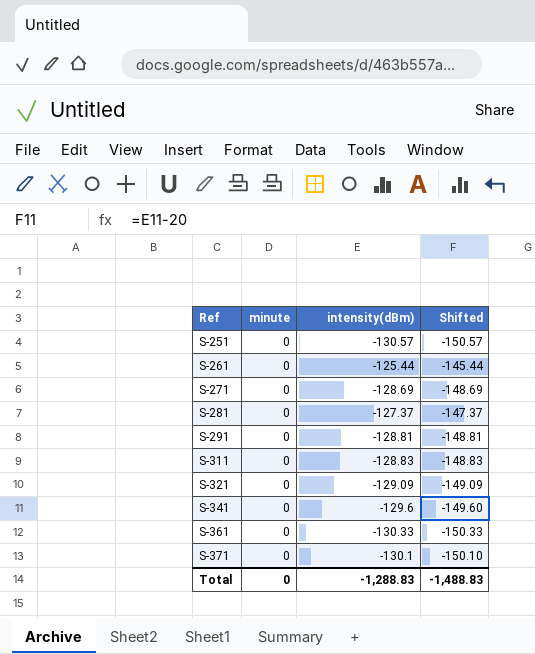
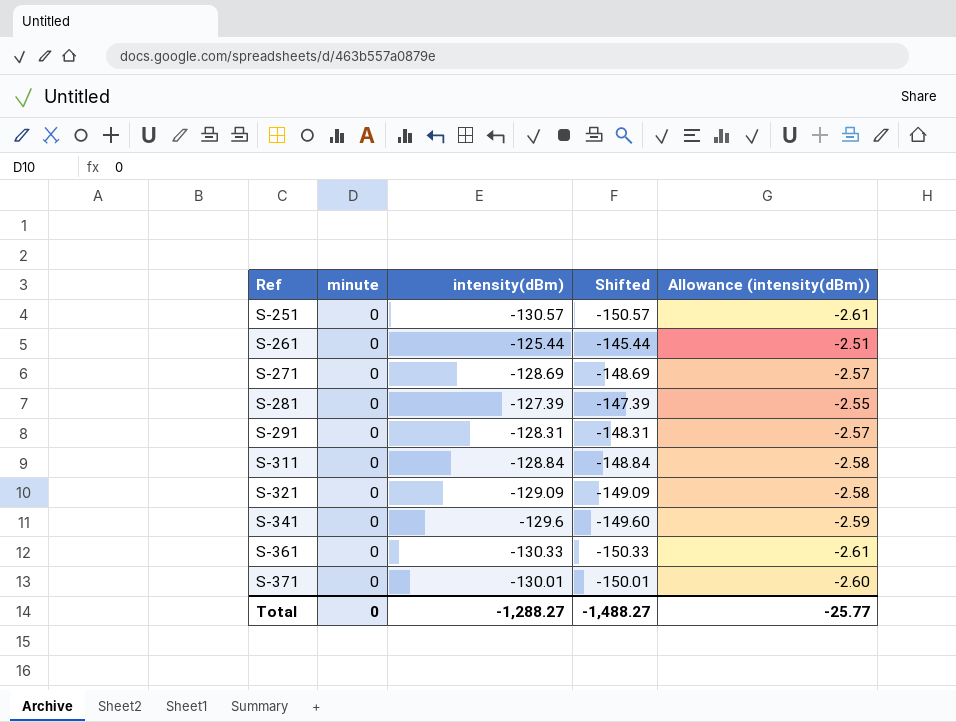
column Allowance (intensity(dBm)) | formula: none -> [intensity(dBm)] * 0.02
S-281 | intensity(dBm): -127.37 -> -127.39
S-281 | Shifted: -147.37 -> -147.39
S-291 | intensity(dBm): -128.81 -> -128.31
S-291 | Shifted: -148.81 -> -148.31
S-311 | intensity(dBm): -128.83 -> -128.84
S-311 | Shifted: -148.83 -> -148.84
S-371 | intensity(dBm): -130.1 -> -130.01
S-371 | Shifted: -150.10 -> -150.01
Total | intensity(dBm): -1,288.83 -> -1,288.27
Total | Shifted: -1,488.83 -> -1,488.27

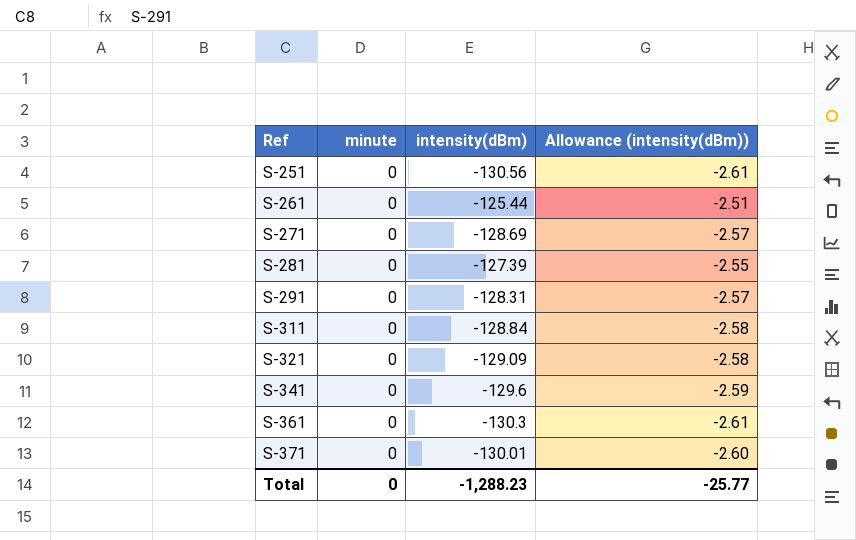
column Shifted | formula: [intensity(dBm)] - 20 -> none
S-251 | intensity(dBm): -130.57 -> -130.56
S-361 | intensity(dBm): -130.33 -> -130.3
Total | intensity(dBm): -1,288.27 -> -1,288.23

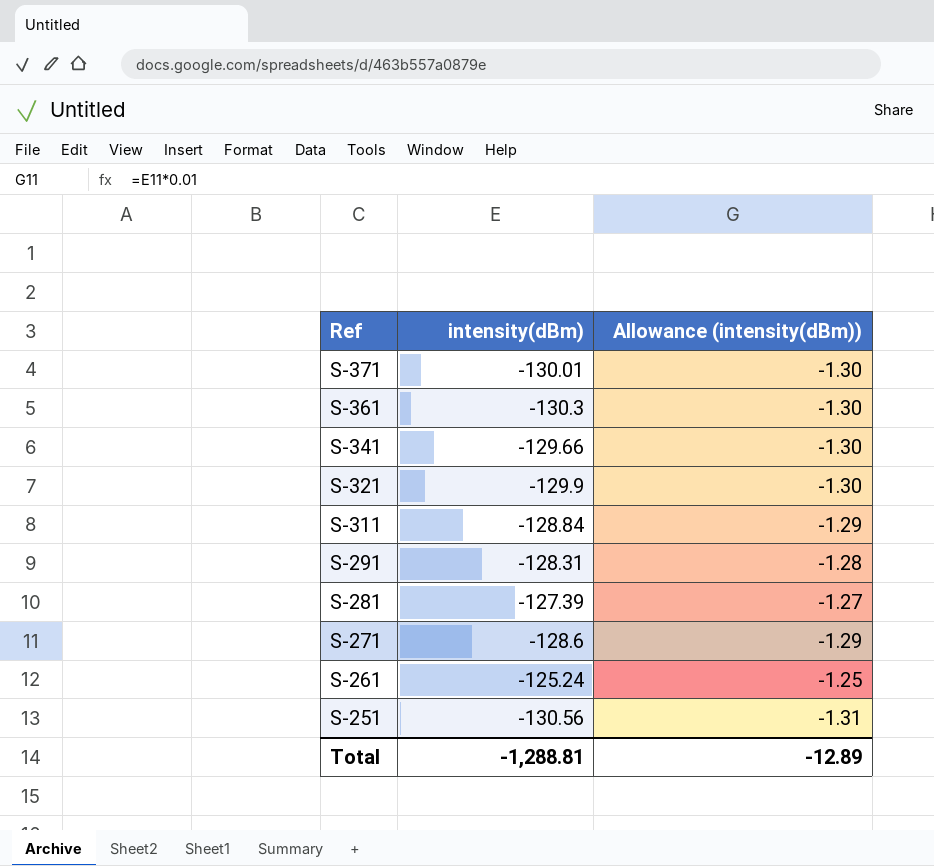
row order: Ref ascending -> Ref descending
column minute | position: 2 -> none
column Allowance (intensity(dBm)) | formula: [intensity(dBm)] * 0.02 -> [intensity(dBm)] * 0.01
S-341 | intensity(dBm): -129.6 -> -129.66
S-321 | intensity(dBm): -129.09 -> -129.9
S-271 | intensity(dBm): -128.69 -> -128.6
S-261 | intensity(dBm): -125.44 -> -125.24
Total | intensity(dBm): -1,288.23 -> -1,288.81
Total | Allowance (intensity(dBm)): -25.77 -> -12.89

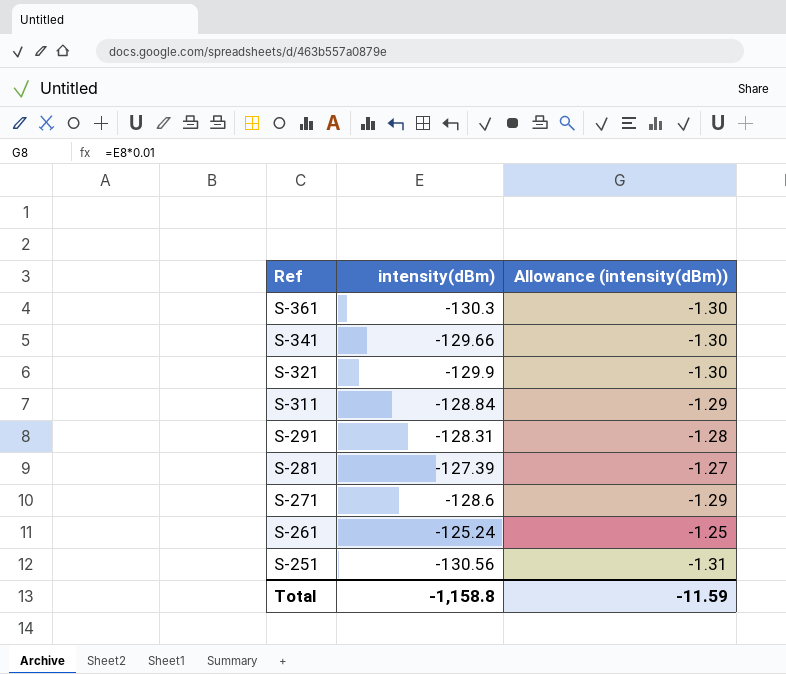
row S-371: -130.01 | -1.30 -> none
Total | intensity(dBm): -1,288.81 -> -1,158.8
Total | Allowance (intensity(dBm)): -12.89 -> -11.59

